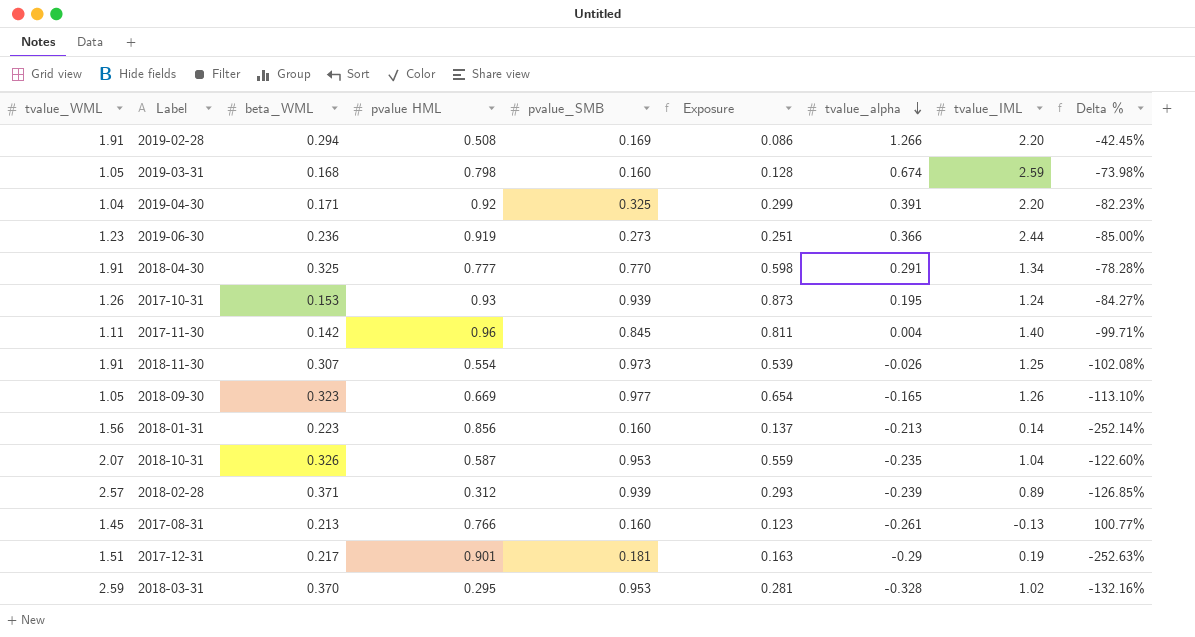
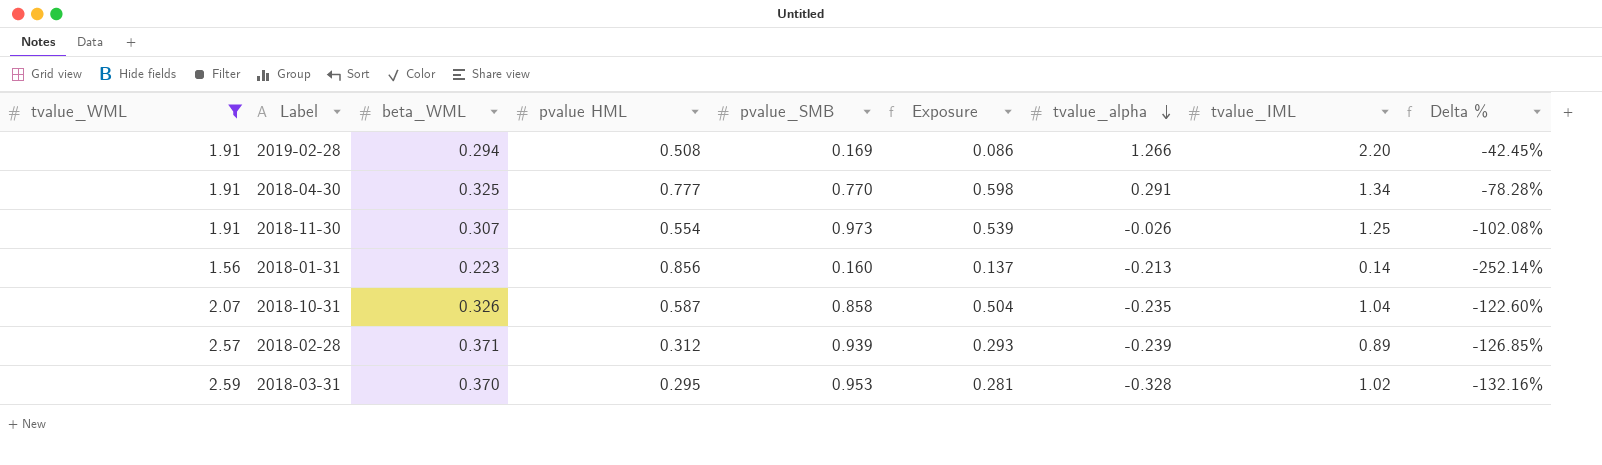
filter: none -> tvalue_WML >= 1.56
2018-10-31 | pvalue_SMB: 0.953 -> 0.858
2018-10-31 | Exposure: 0.559 -> 0.504

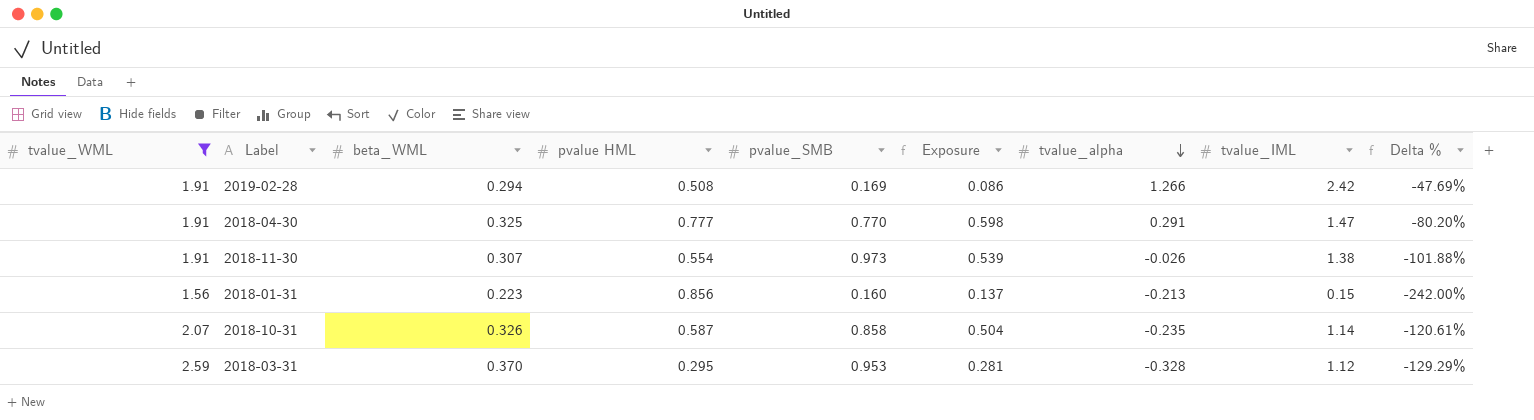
row 2018-02-28: 2.57 | 0.371 | 0.312 | 0.939 | 0.293 | -0.239 | 0.89 | -126.85% -> none
2019-02-28 | tvalue_IML: 2.20 -> 2.42
2019-02-28 | Delta %: -42.45% -> -47.69%
2018-04-30 | tvalue_IML: 1.34 -> 1.47
2018-04-30 | Delta %: -78.28% -> -80.20%
2018-11-30 | tvalue_IML: 1.25 -> 1.38
2018-11-30 | Delta %: -102.08% -> -101.88%
2018-01-31 | tvalue_IML: 0.14 -> 0.15
2018-01-31 | Delta %: -252.14% -> -242.00%
2018-10-31 | tvalue_IML: 1.04 -> 1.14
2018-10-31 | Delta %: -122.60% -> -120.61%
2018-03-31 | tvalue_IML: 1.02 -> 1.12
2018-03-31 | Delta %: -132.16% -> -129.29%

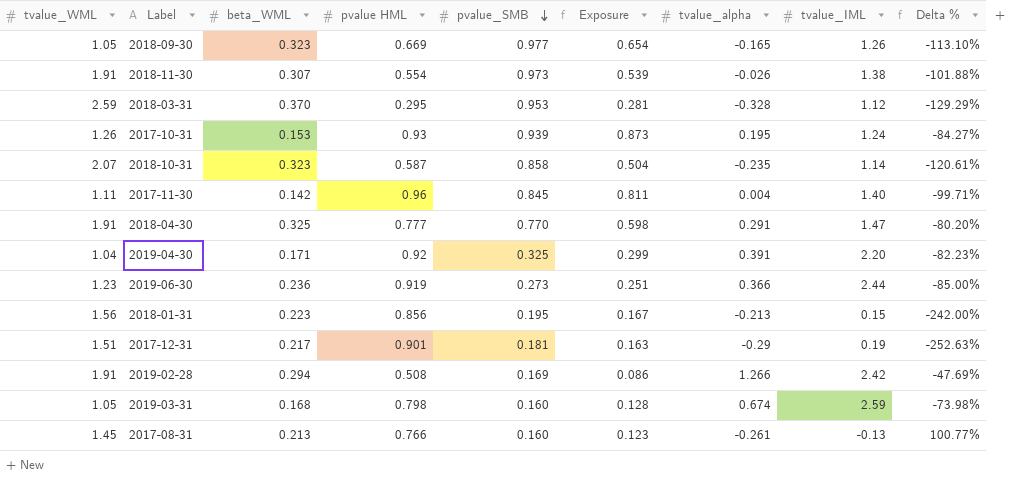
filter: tvalue_WML >= 1.56 -> none
row order: tvalue_alpha descending -> pvalue_SMB descending
2018-10-31 | beta_WML: 0.326 -> 0.323
2018-01-31 | pvalue_SMB: 0.160 -> 0.195
2018-01-31 | Exposure: 0.137 -> 0.167

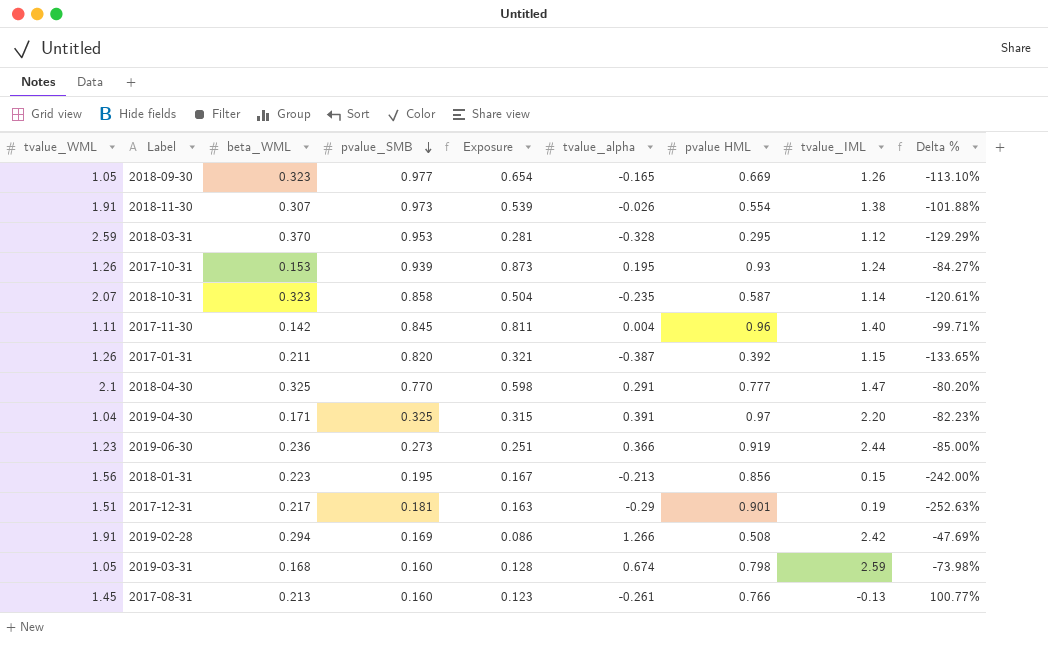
column pvalue HML | position: 4 -> 7
row 2017-01-31: none -> 1.26 | 0.211 | 0.820 | 0.321 | -0.387 | 0.392 | 1.15 | -133.65%
2018-04-30 | tvalue_WML: 1.91 -> 2.1
2019-04-30 | Exposure: 0.299 -> 0.315
2019-04-30 | pvalue HML: 0.92 -> 0.97

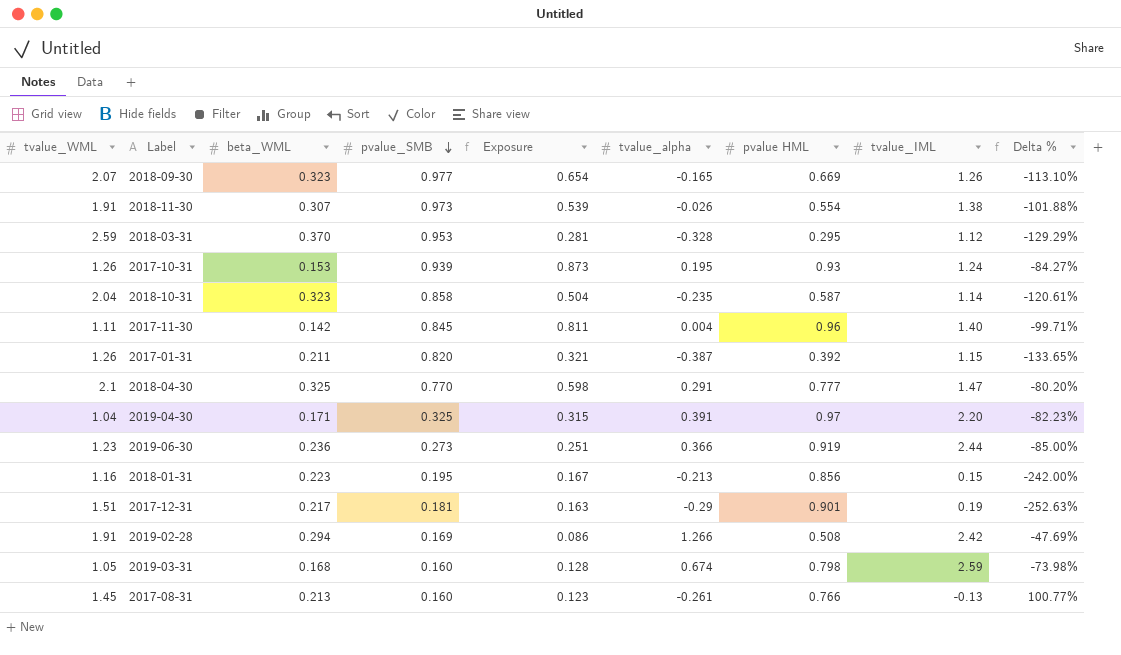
2018-09-30 | tvalue_WML: 1.05 -> 2.07
2018-10-31 | tvalue_WML: 2.07 -> 2.04
2018-01-31 | tvalue_WML: 1.56 -> 1.16

